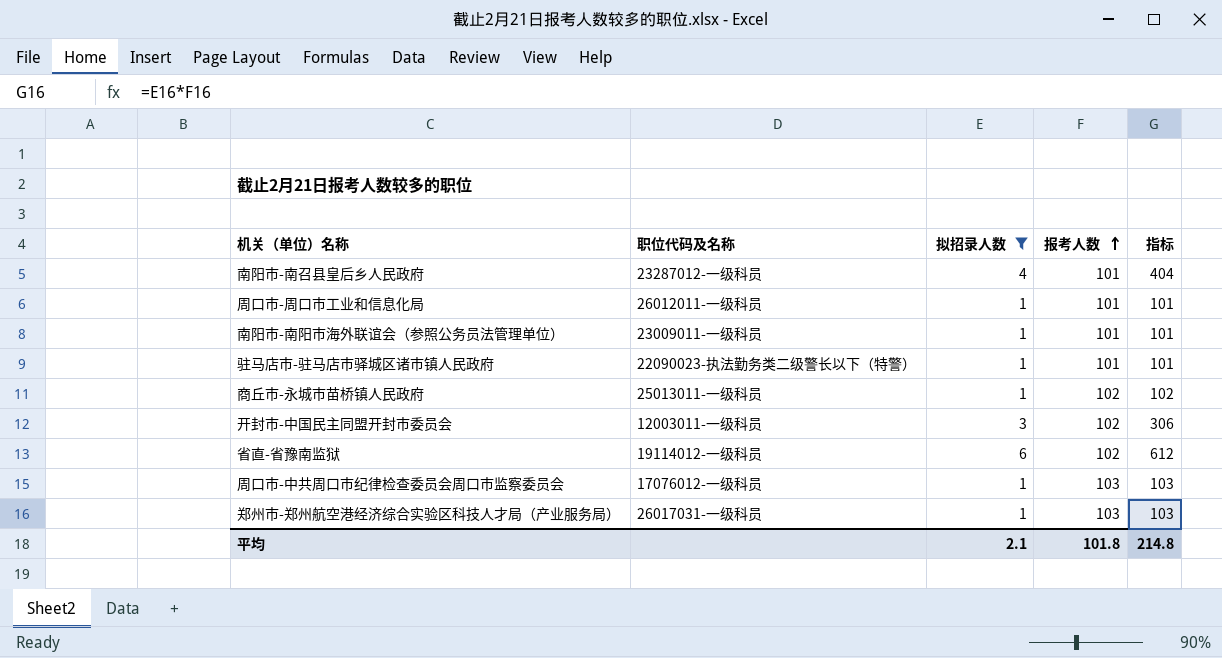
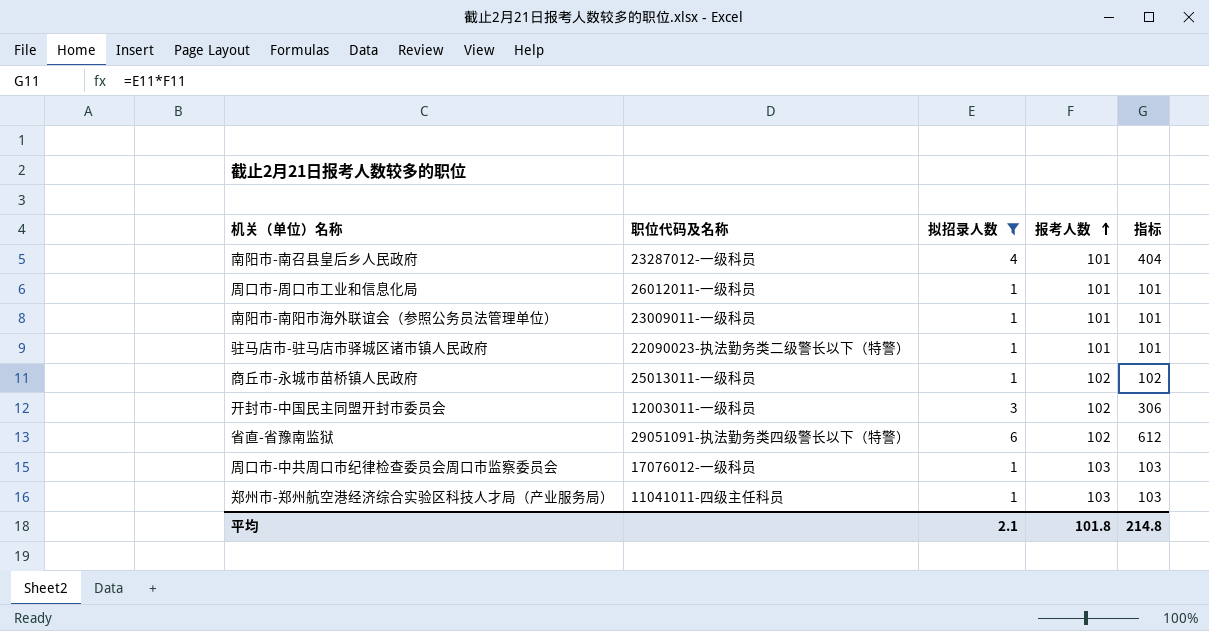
省直-省豫南监狱 | 职位代码及名称: 19114012-一级科员 -> 29051091-执法勤务类四级警长以下（特警）
郑州市-郑州航空港经济综合实验区科技人才局（产业服务局） | 职位代码及名称: 26017031-一级科员 -> 11041011-四级主任科员

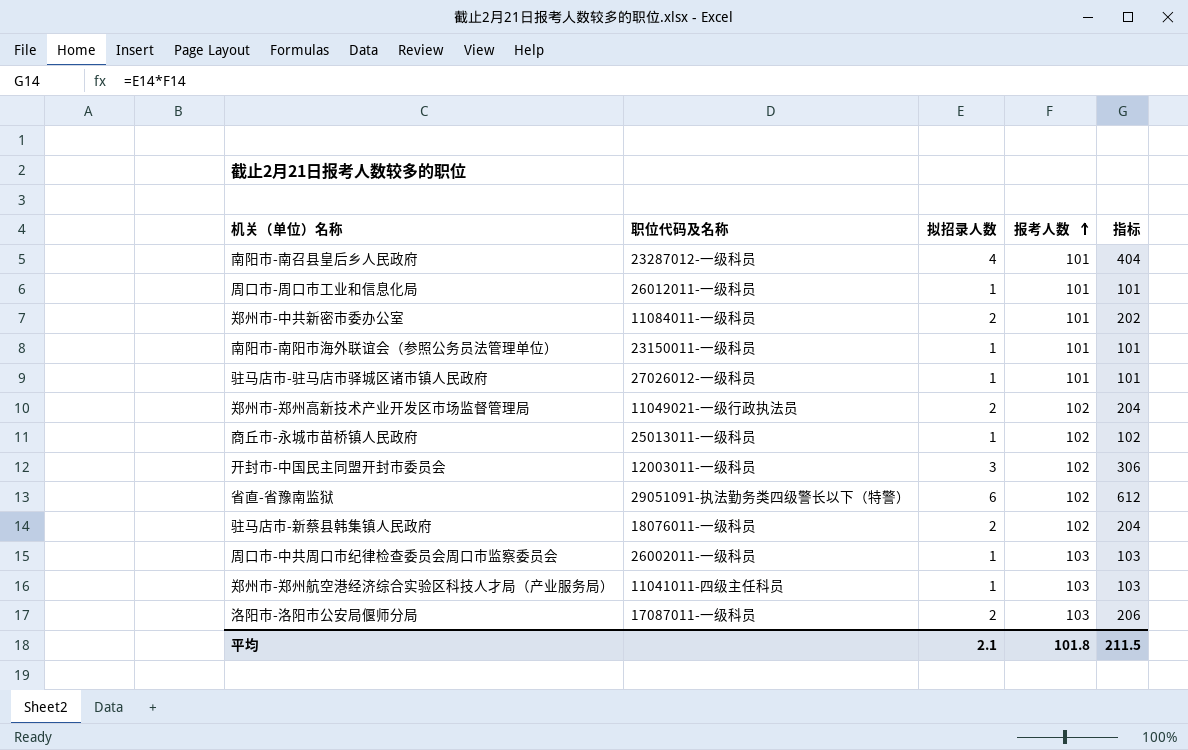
filter: 拟招录人数 != 2 -> none
南阳市-南阳市海外联谊会（参照公务员法管理单位） | 职位代码及名称: 23009011-一级科员 -> 23150011-一级科员
驻马店市-驻马店市驿城区诸市镇人民政府 | 职位代码及名称: 22090023-执法勤务类二级警长以下（特警） -> 27026012-一级科员
周口市-中共周口市纪律检查委员会周口市监察委员会 | 职位代码及名称: 17076012-一级科员 -> 26002011-一级科员
平均 | 指标: 214.8 -> 211.5

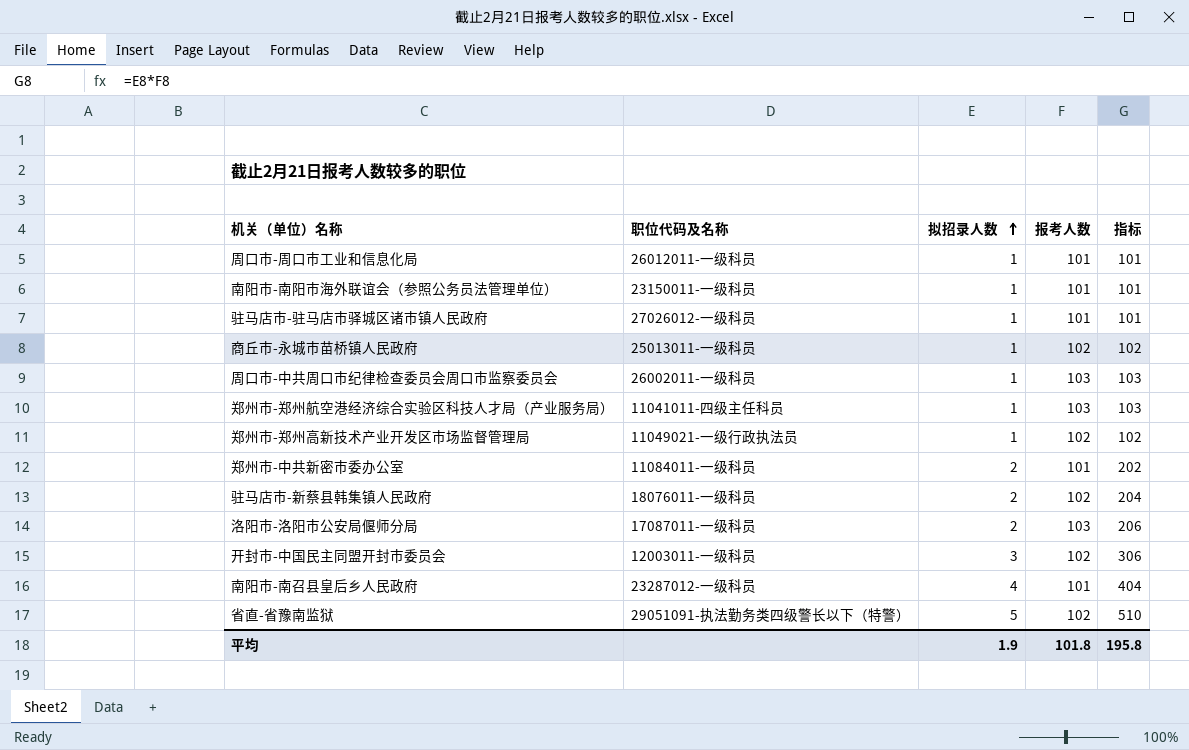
row order: 报考人数 ascending -> 拟招录人数 ascending
郑州市-郑州高新技术产业开发区市场监督管理局 | 拟招录人数: 2 -> 1
郑州市-郑州高新技术产业开发区市场监督管理局 | 指标: 204 -> 102
省直-省豫南监狱 | 拟招录人数: 6 -> 5
省直-省豫南监狱 | 指标: 612 -> 510
平均 | 拟招录人数: 2.1 -> 1.9
平均 | 指标: 211.5 -> 195.8

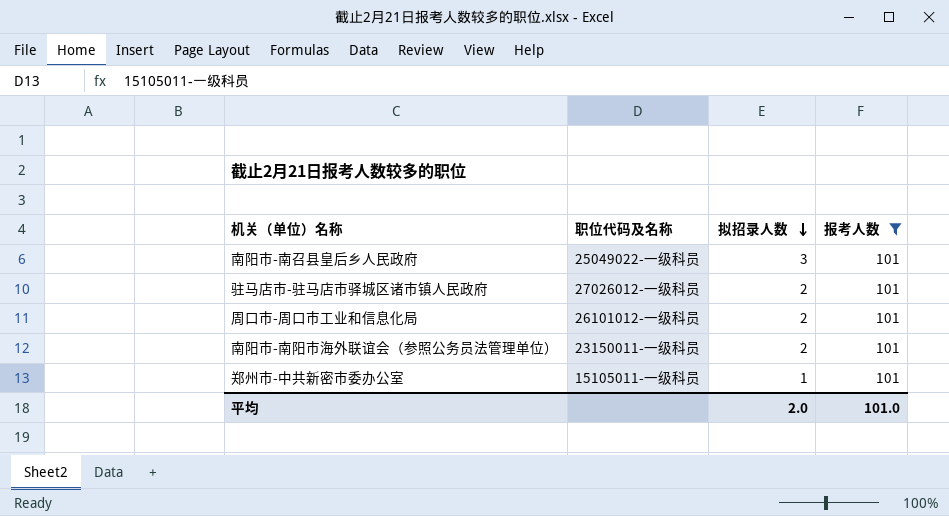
filter: none -> 报考人数 = 101
row order: 拟招录人数 ascending -> 拟招录人数 descending
column 指标 | formula: [拟招录人数] * [报考人数] -> none
南阳市-南召县皇后乡人民政府 | 职位代码及名称: 23287012-一级科员 -> 25049022-一级科员
南阳市-南召县皇后乡人民政府 | 拟招录人数: 4 -> 3
驻马店市-驻马店市驿城区诸市镇人民政府 | 拟招录人数: 1 -> 2
周口市-周口市工业和信息化局 | 职位代码及名称: 26012011-一级科员 -> 26101012-一级科员
周口市-周口市工业和信息化局 | 拟招录人数: 1 -> 2
南阳市-南阳市海外联谊会（参照公务员法管理单位） | 拟招录人数: 1 -> 2
郑州市-中共新密市委办公室 | 职位代码及名称: 11084011-一级科员 -> 15105011-一级科员
郑州市-中共新密市委办公室 | 拟招录人数: 2 -> 1
平均 | 拟招录人数: 1.9 -> 2.0
平均 | 报考人数: 101.8 -> 101.0

